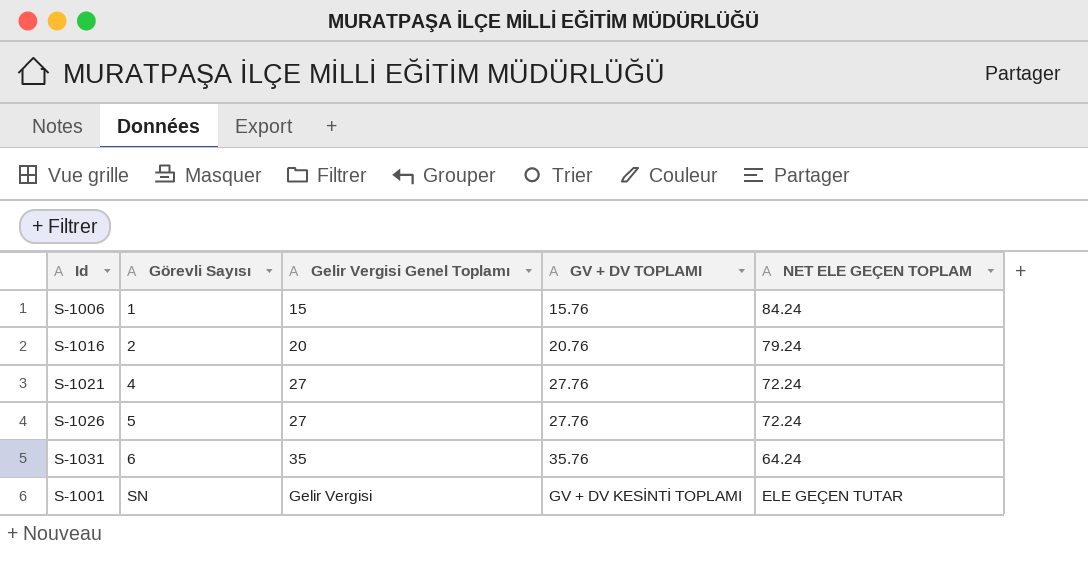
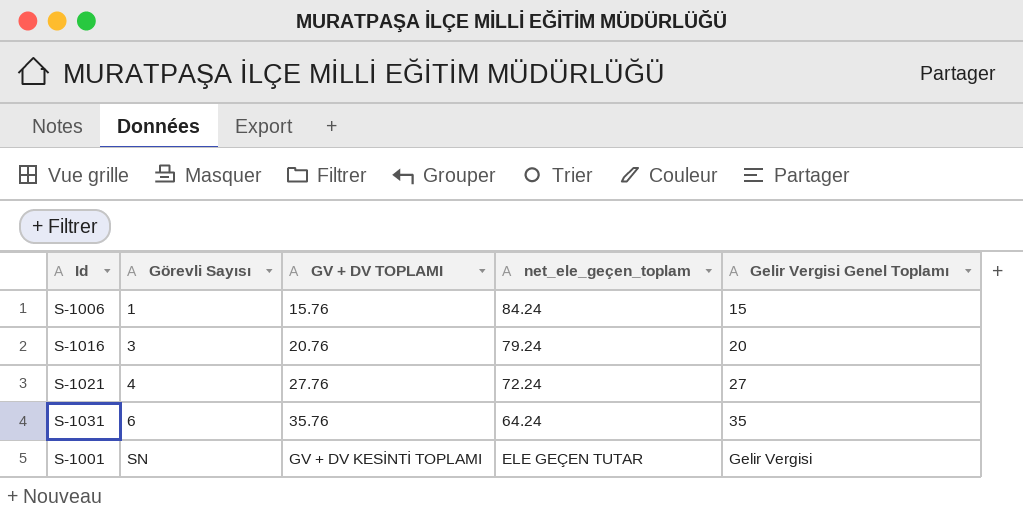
column name: NET ELE GEÇEN TOPLAM -> net_ele_geçen_toplam
column Gelir Vergisi Genel Toplamı | position: 3 -> 5
row S-1026: 5 | 27 | 27.76 | 72.24 -> none
S-1016 | Görevli Sayısı: 2 -> 3

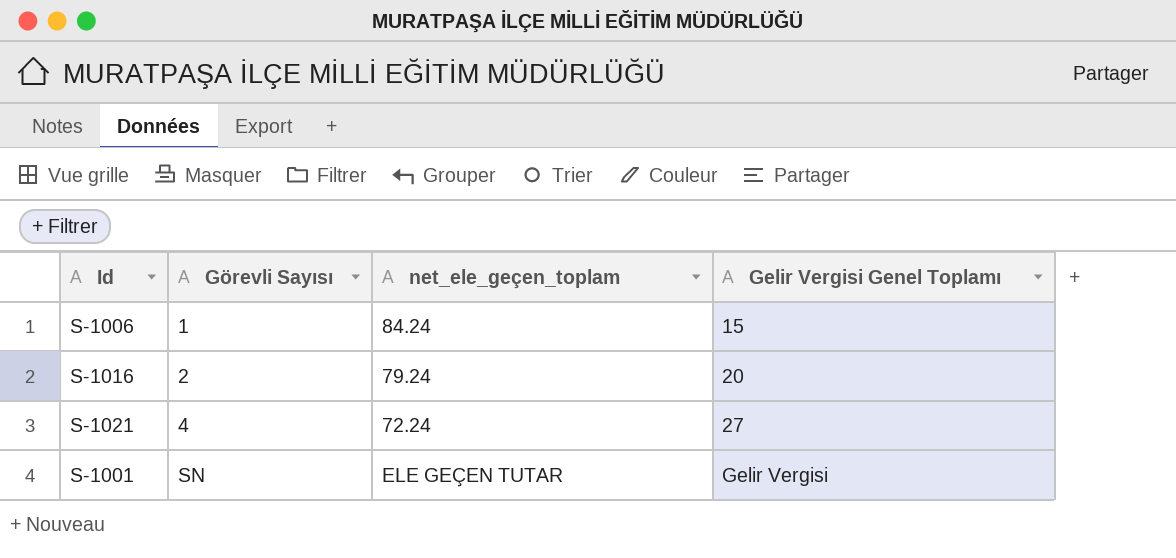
column GV + DV TOPLAMI | position: 3 -> none
row S-1031: 6 | 35.76 | 64.24 | 35 -> none
S-1016 | Görevli Sayısı: 3 -> 2

